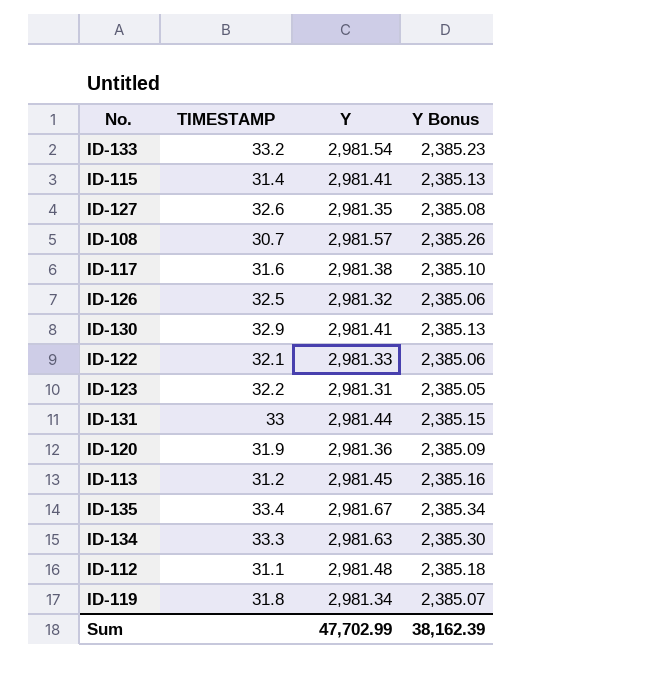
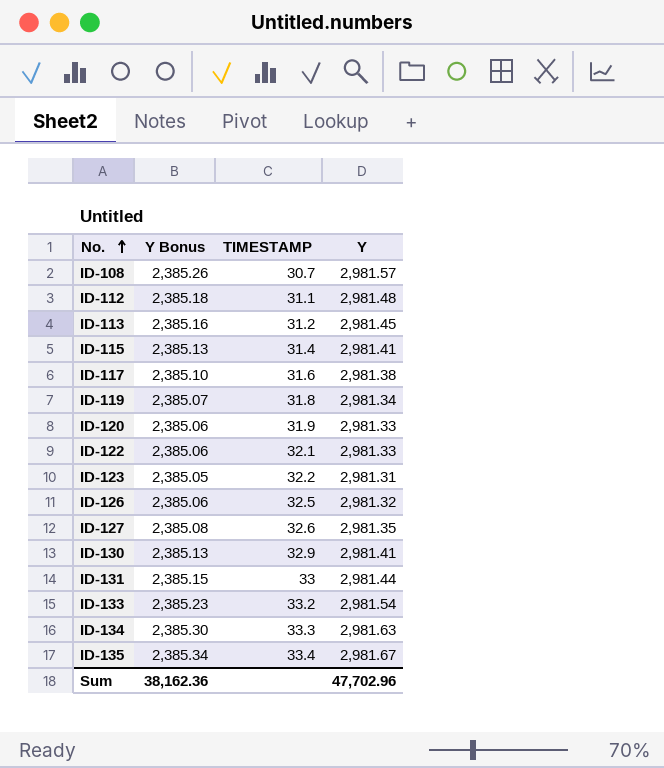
row order: none -> No. ascending
column Y Bonus | position: 4 -> 2
ID-120 | Y Bonus: 2,385.09 -> 2,385.06
ID-120 | Y: 2,981.36 -> 2,981.33
Sum | Y Bonus: 38,162.39 -> 38,162.36
Sum | Y: 47,702.99 -> 47,702.96

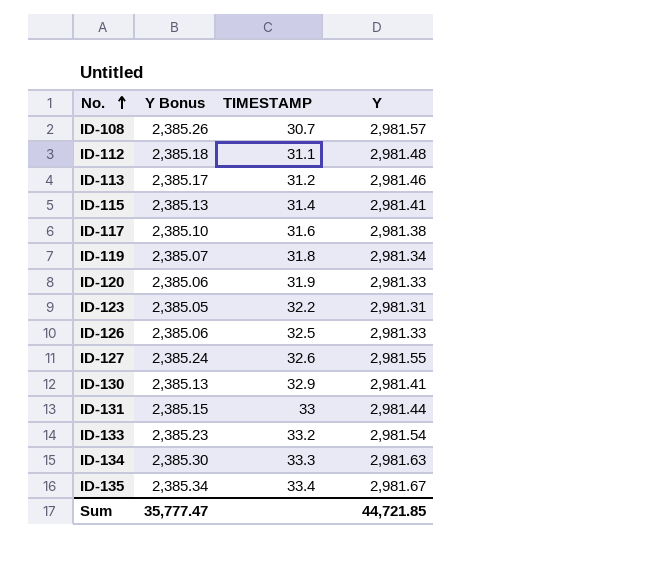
row ID-122: 2,385.06 | 32.1 | 2,981.33 -> none
ID-113 | Y Bonus: 2,385.16 -> 2,385.17
ID-113 | Y: 2,981.45 -> 2,981.46
ID-126 | Y: 2,981.32 -> 2,981.33
ID-127 | Y Bonus: 2,385.08 -> 2,385.24
ID-127 | Y: 2,981.35 -> 2,981.55
Sum | Y Bonus: 38,162.36 -> 35,777.47
Sum | Y: 47,702.96 -> 44,721.85

